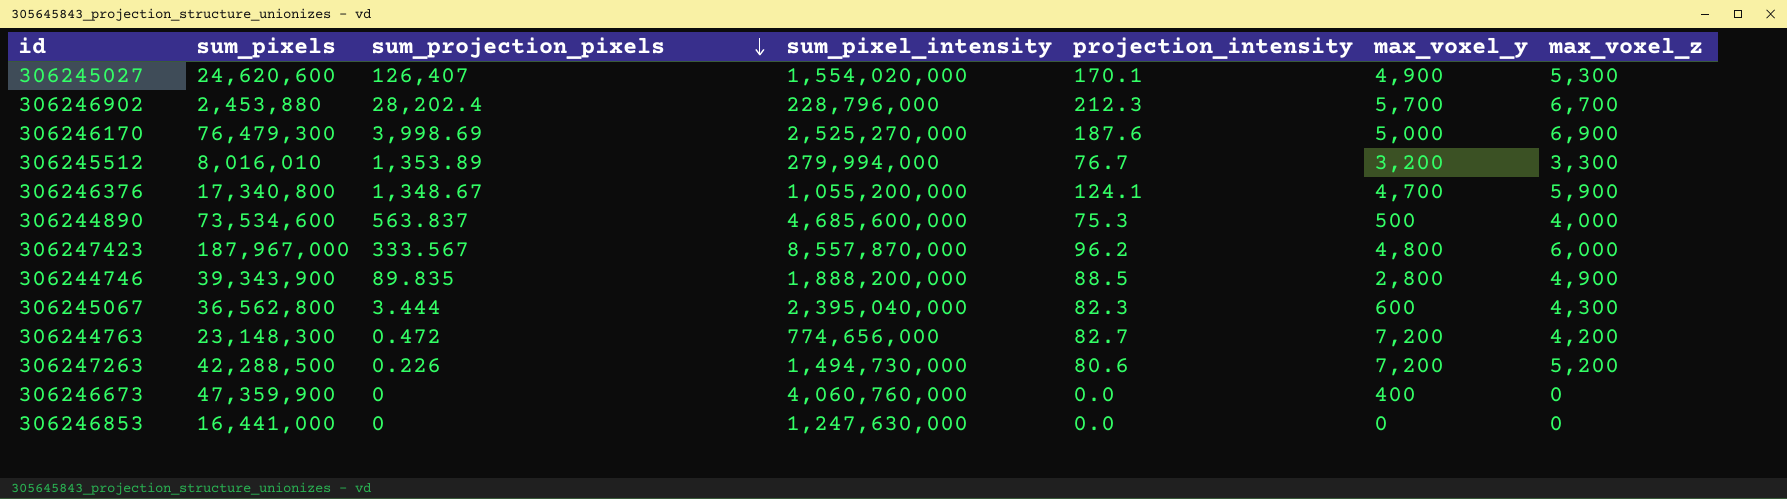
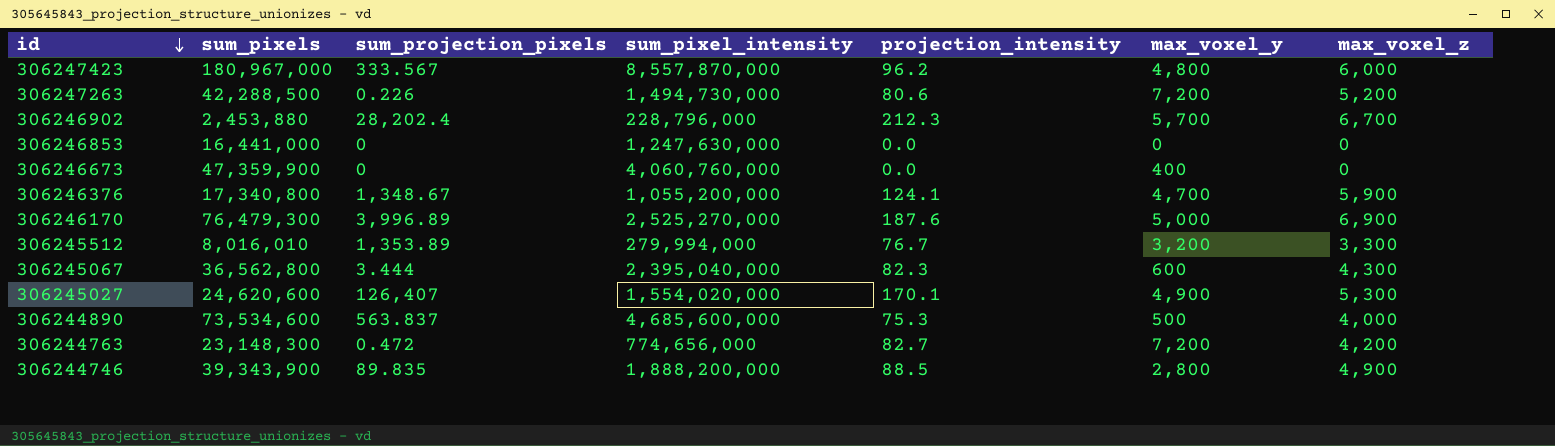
row order: sum_projection_pixels descending -> id descending
306247423 | sum_pixels: 187,967,000 -> 180,967,000
306246170 | sum_projection_pixels: 3,998.69 -> 3,996.89

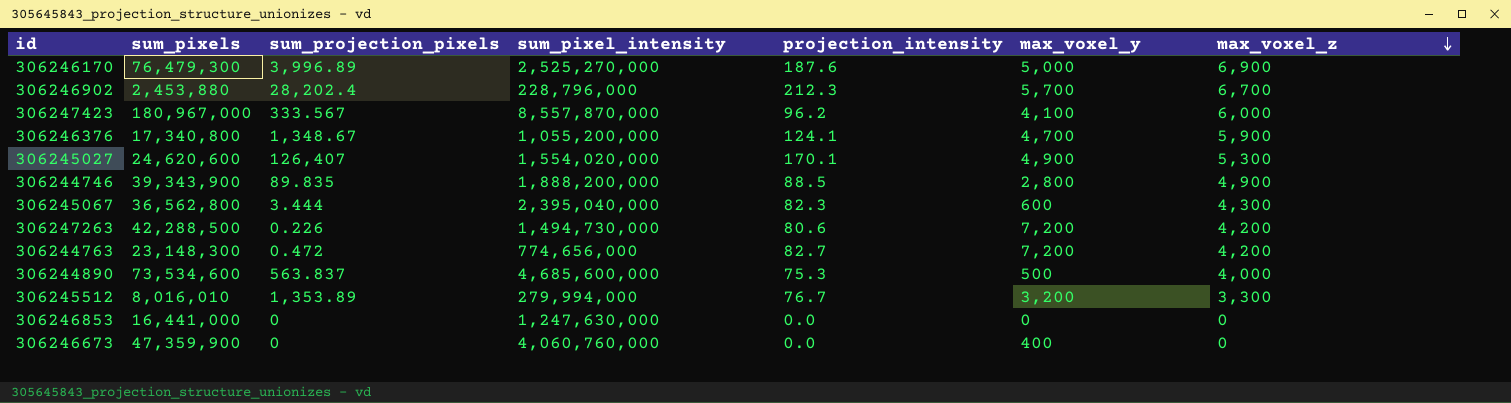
row order: id descending -> max_voxel_z descending
306247423 | max_voxel_y: 4,800 -> 4,100
306247263 | max_voxel_z: 5,200 -> 4,200

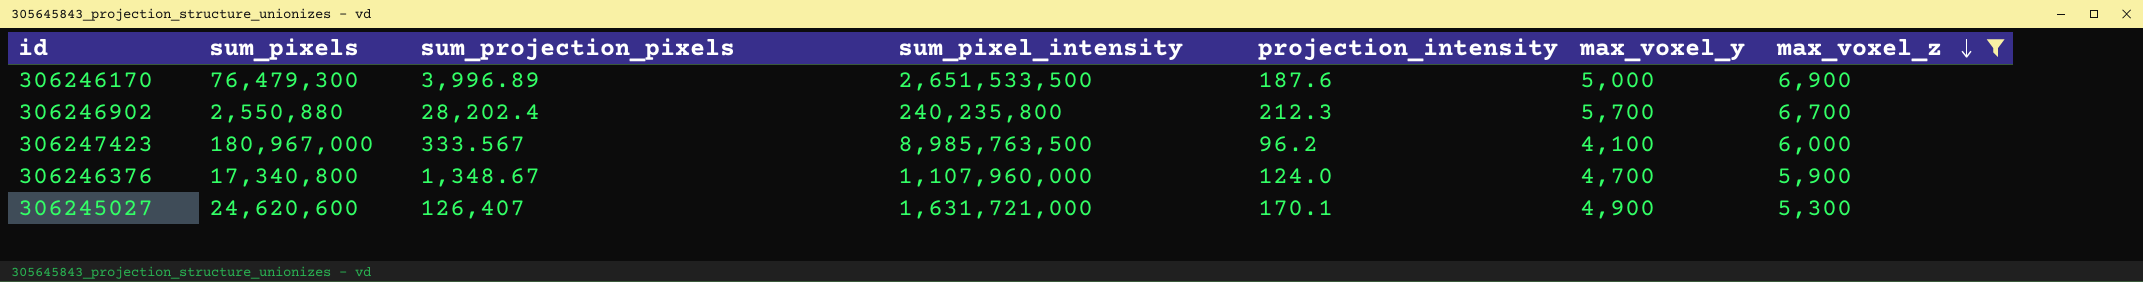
filter: none -> max_voxel_z >= 5,300
306246170 | sum_pixel_intensity: 2,525,270,000 -> 2,651,533,500
306246902 | sum_pixels: 2,453,880 -> 2,550,880
306246902 | sum_pixel_intensity: 228,796,000 -> 240,235,800
306247423 | sum_pixel_intensity: 8,557,870,000 -> 8,985,763,500
306246376 | sum_pixel_intensity: 1,055,200,000 -> 1,107,960,000
306246376 | projection_intensity: 124.1 -> 124.0
306245027 | sum_pixel_intensity: 1,554,020,000 -> 1,631,721,000

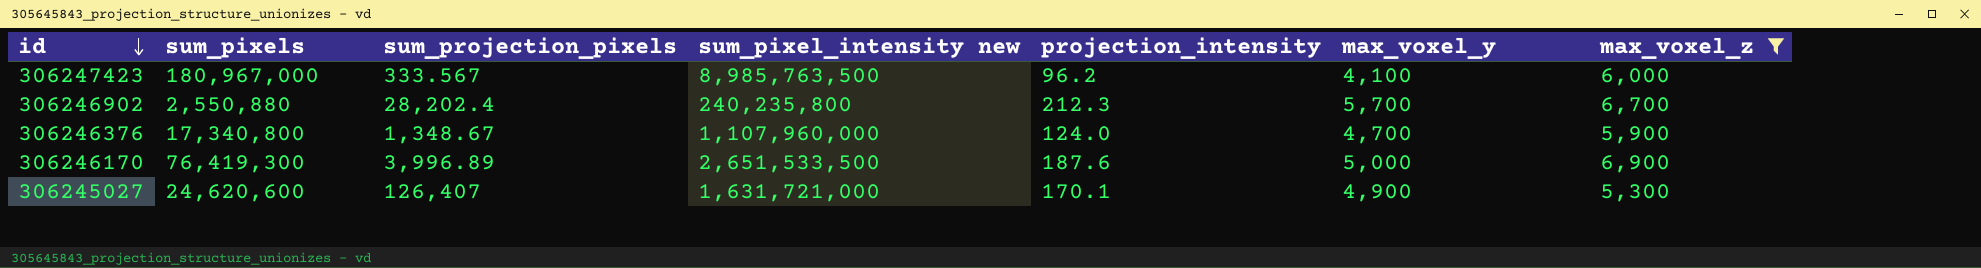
row order: max_voxel_z descending -> id descending
column name: sum_pixel_intensity -> sum_pixel_intensity new
306246170 | sum_pixels: 76,479,300 -> 76,419,300

